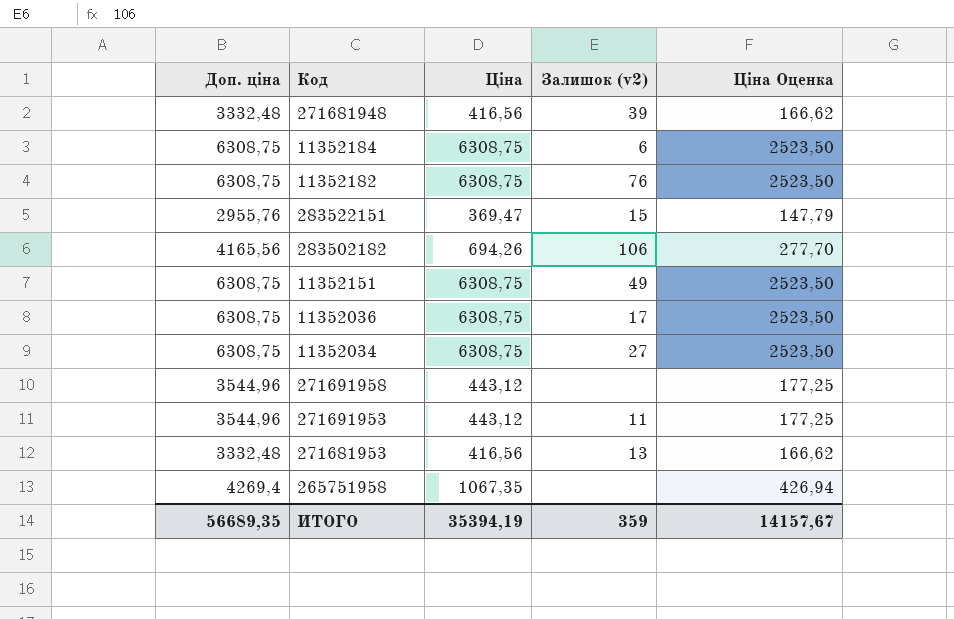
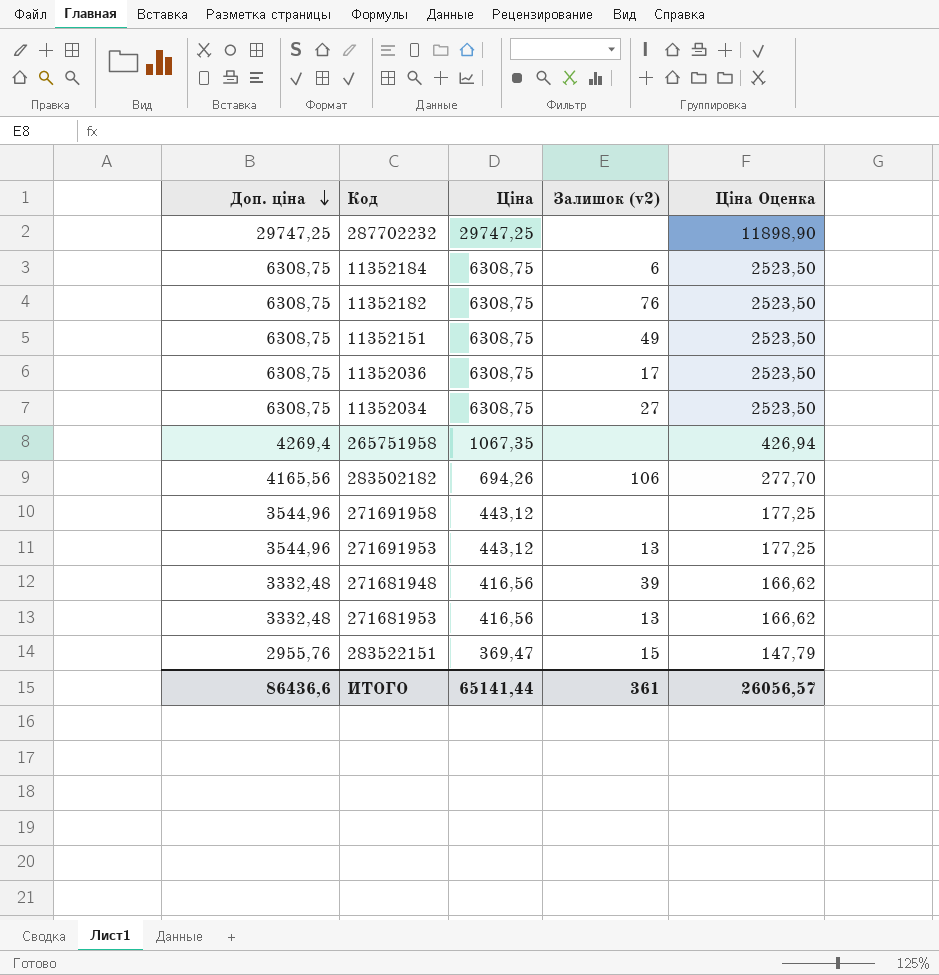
row order: none -> Доп. ціна descending
row 287702232: none -> 29747,25 | 29747,25 | none | 11898,90
271691953 | Залишок (v2): 11 -> 13
ИТОГО | Доп. ціна: 56689,35 -> 86436,6
ИТОГО | Ціна: 35394,19 -> 65141,44
ИТОГО | Залишок (v2): 359 -> 361
ИТОГО | Ціна Оценка: 14157,67 -> 26056,57

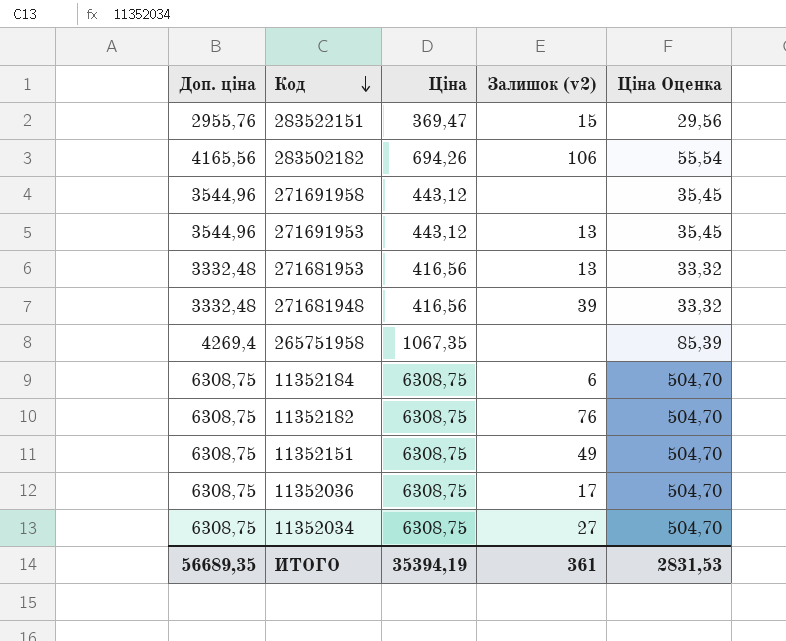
row order: Доп. ціна descending -> Код descending
column Ціна Оценка | formula: [Ціна] * 0,4 -> [Ціна] * 0,08
row 287702232: 29747,25 | 29747,25 | none | 11898,90 -> none
ИТОГО | Доп. ціна: 86436,6 -> 56689,35
ИТОГО | Ціна: 65141,44 -> 35394,19
ИТОГО | Ціна Оценка: 26056,57 -> 2831,53

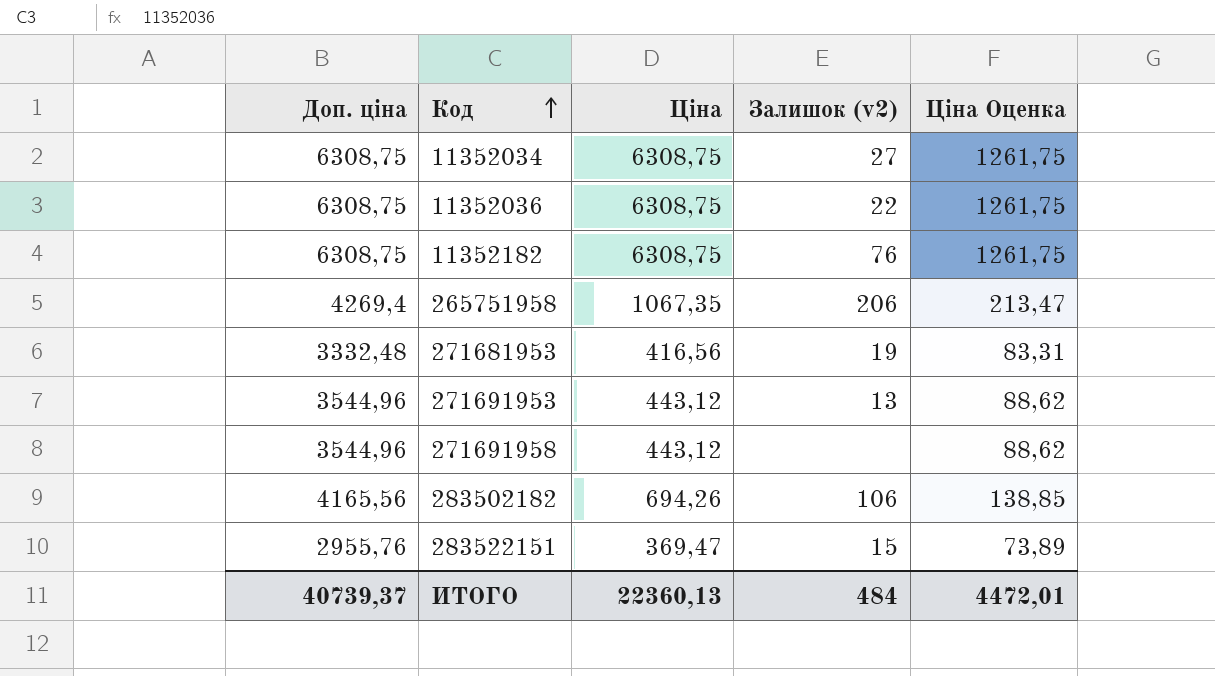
row order: Код descending -> Код ascending
column Ціна Оценка | formula: [Ціна] * 0,08 -> [Ціна] * 0,2
row 271681948: 3332,48 | 416,56 | 39 | 33,32 -> none
row 11352184: 6308,75 | 6308,75 | 6 | 504,70 -> none
row 11352151: 6308,75 | 6308,75 | 49 | 504,70 -> none
11352036 | Залишок (v2): 17 -> 22
265751958 | Залишок (v2): none -> 206
271681953 | Залишок (v2): 13 -> 19
ИТОГО | Доп. ціна: 56689,35 -> 40739,37
ИТОГО | Ціна: 35394,19 -> 22360,13
ИТОГО | Залишок (v2): 361 -> 484
ИТОГО | Ціна Оценка: 2831,53 -> 4472,01

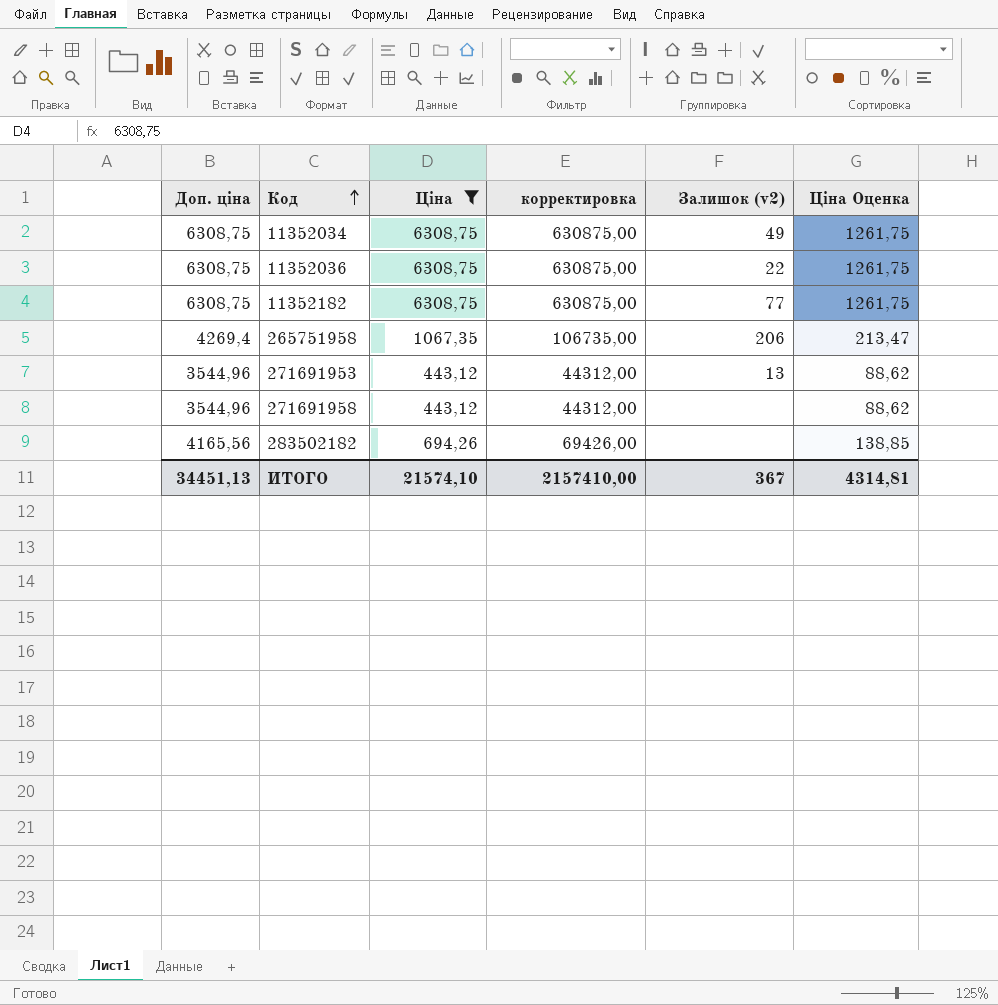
filter: none -> Ціна >= 443,12
column корректировка | formula: none -> [Ціна] * 100
11352034 | Залишок (v2): 27 -> 49
11352182 | Залишок (v2): 76 -> 77
283502182 | Залишок (v2): 106 -> none
ИТОГО | Доп. ціна: 40739,37 -> 34451,13
ИТОГО | Ціна: 22360,13 -> 21574,10
ИТОГО | Залишок (v2): 484 -> 367
ИТОГО | Ціна Оценка: 4472,01 -> 4314,81

